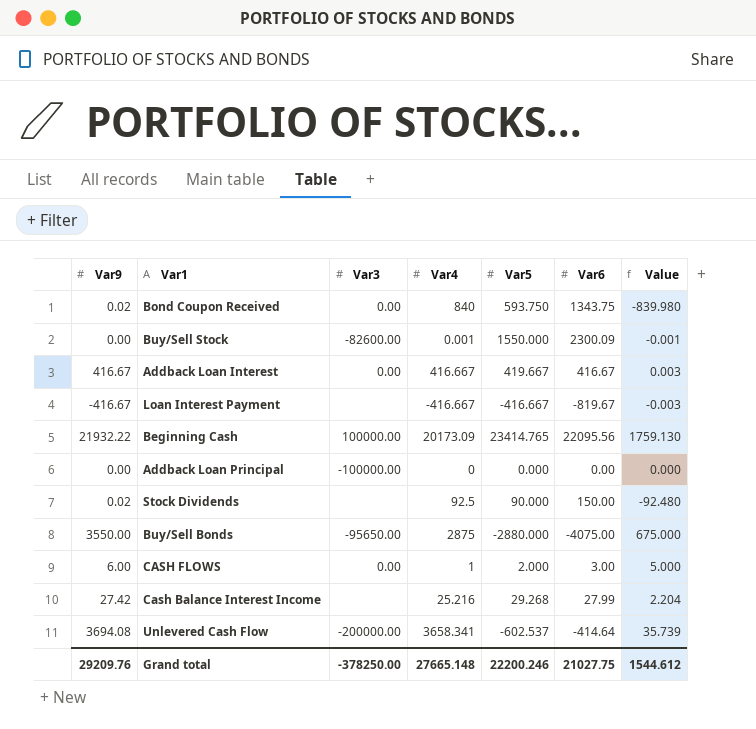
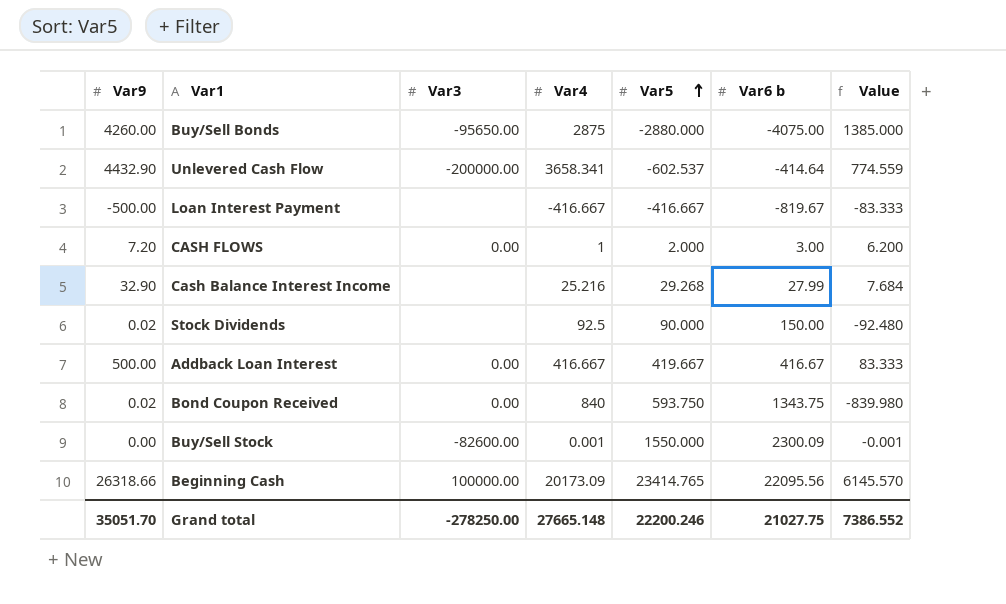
row order: none -> Var5 ascending
column name: Var6 -> Var6 b
row Addback Loan Principal: 0.00 | -100000.00 | 0 | 0.000 | 0.00 | 0.000 -> none
Buy/Sell Bonds | Var9: 3550.00 -> 4260.00
Buy/Sell Bonds | Value: 675.000 -> 1385.000
Unlevered Cash Flow | Var9: 3694.08 -> 4432.90
Unlevered Cash Flow | Value: 35.739 -> 774.559
Loan Interest Payment | Var9: -416.67 -> -500.00
Loan Interest Payment | Value: -0.003 -> -83.333
CASH FLOWS | Var9: 6.00 -> 7.20
CASH FLOWS | Value: 5.000 -> 6.200
Cash Balance Interest Income | Var9: 27.42 -> 32.90
Cash Balance Interest Income | Value: 2.204 -> 7.684
Addback Loan Interest | Var9: 416.67 -> 500.00
Addback Loan Interest | Value: 0.003 -> 83.333
Beginning Cash | Var9: 21932.22 -> 26318.66
Beginning Cash | Value: 1759.130 -> 6145.570
Grand total | Var9: 29209.76 -> 35051.70
Grand total | Var3: -378250.00 -> -278250.00
Grand total | Value: 1544.612 -> 7386.552

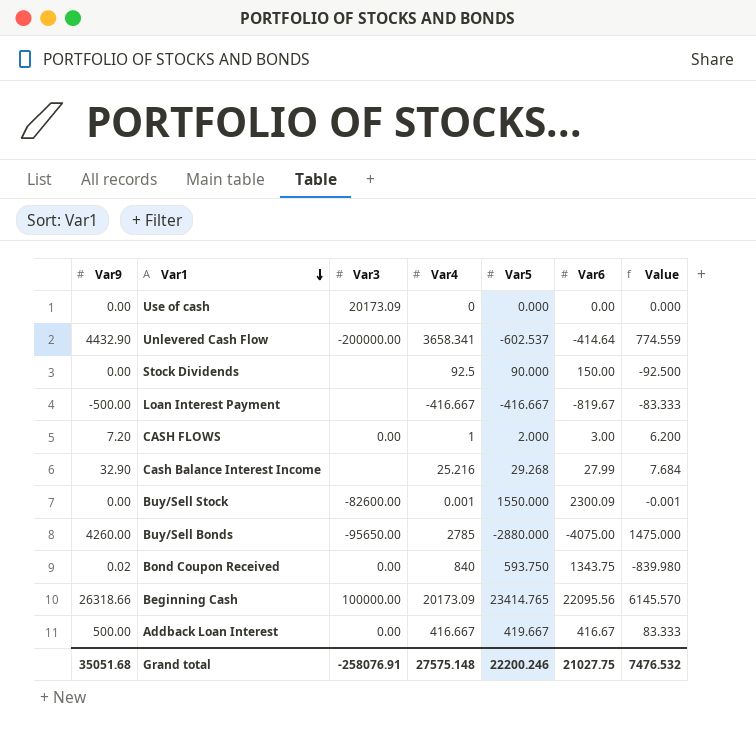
row order: Var5 ascending -> Var1 descending
column name: Var6 b -> Var6
row Use of cash: none -> 0.00 | 20173.09 | 0 | 0.000 | 0.00 | 0.000
Stock Dividends | Var9: 0.02 -> 0.00
Stock Dividends | Value: -92.480 -> -92.500
Buy/Sell Bonds | Var4: 2875 -> 2785
Buy/Sell Bonds | Value: 1385.000 -> 1475.000
Grand total | Var9: 35051.70 -> 35051.68
Grand total | Var3: -278250.00 -> -258076.91
Grand total | Var4: 27665.148 -> 27575.148
Grand total | Value: 7386.552 -> 7476.532

